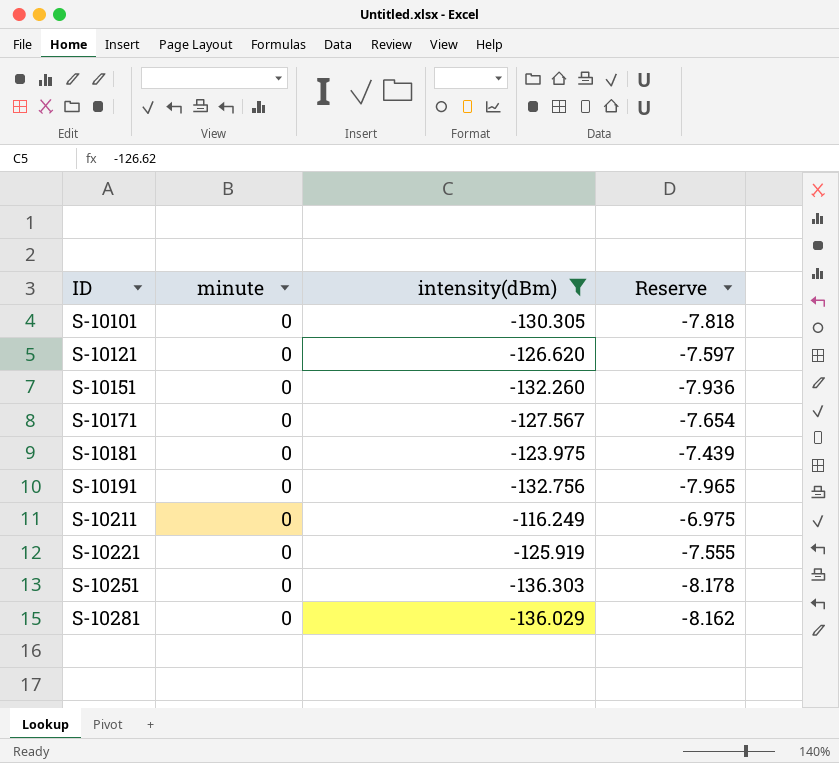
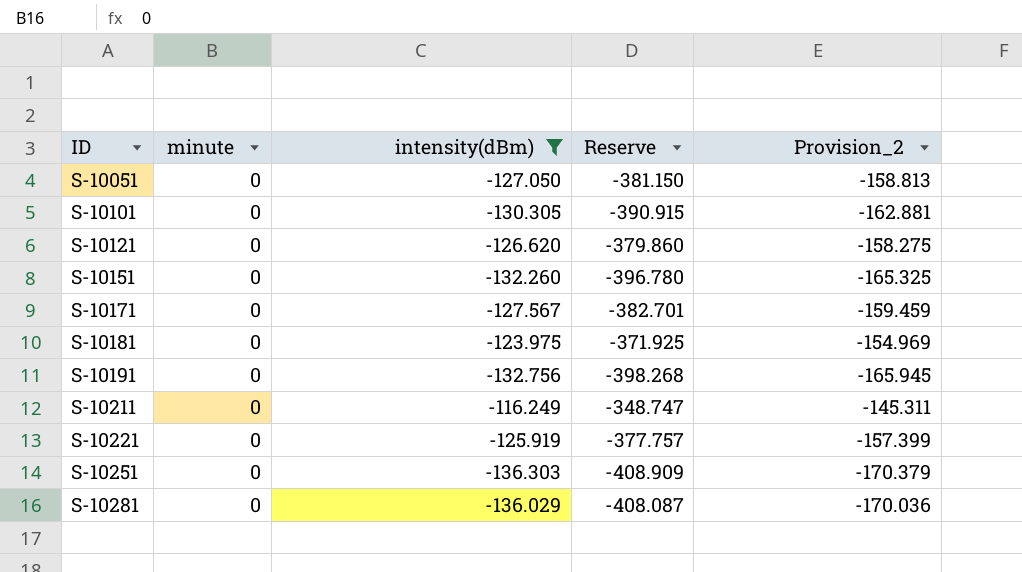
column Reserve | formula: [intensity(dBm)] * 0.06 -> [intensity(dBm)] * 3
column Provision_2 | formula: none -> [intensity(dBm)] * 1.25
row S-10051: none -> 0 | -127.050 | -381.150 | -158.813

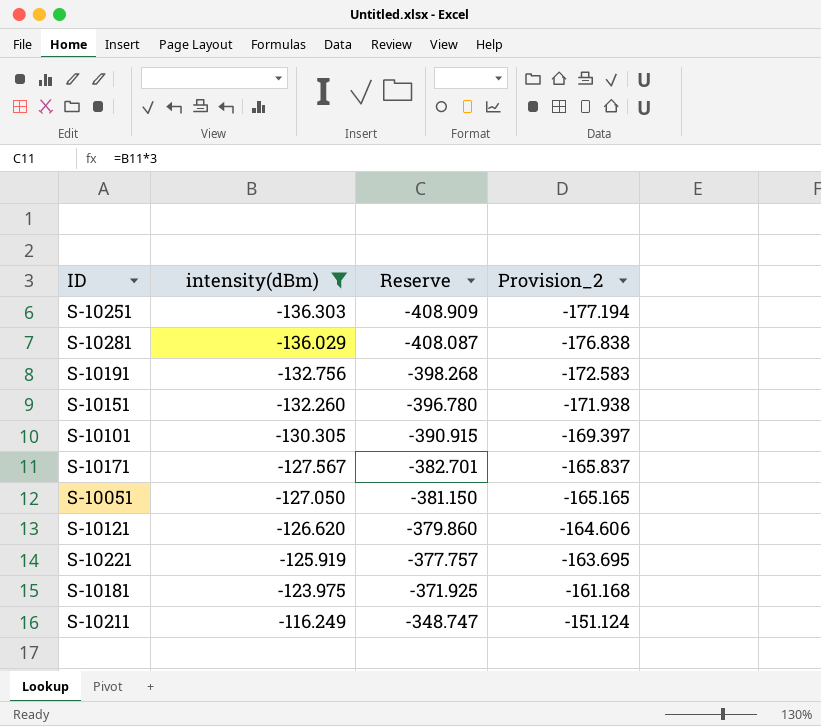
row order: ID ascending -> intensity(dBm) ascending
column minute | position: 2 -> none
column Provision_2 | formula: [intensity(dBm)] * 1.25 -> [intensity(dBm)] * 1.3

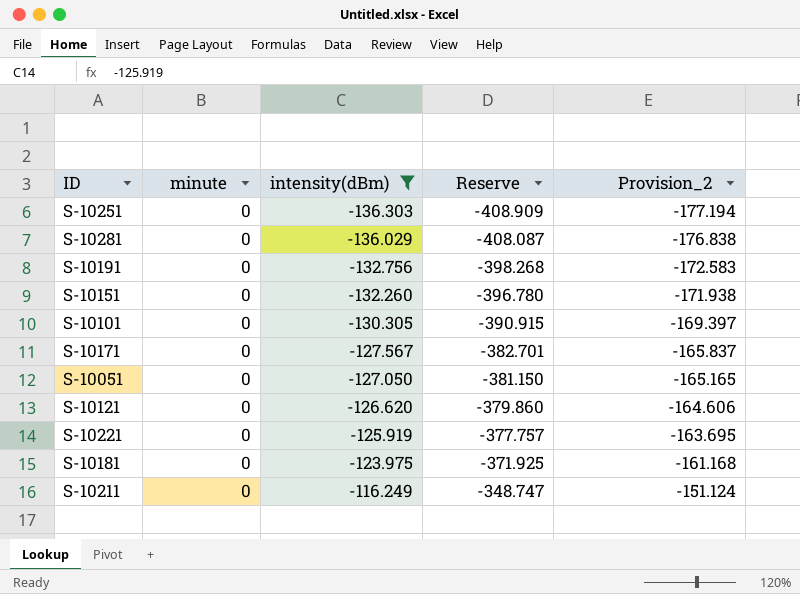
column minute | position: none -> 2

